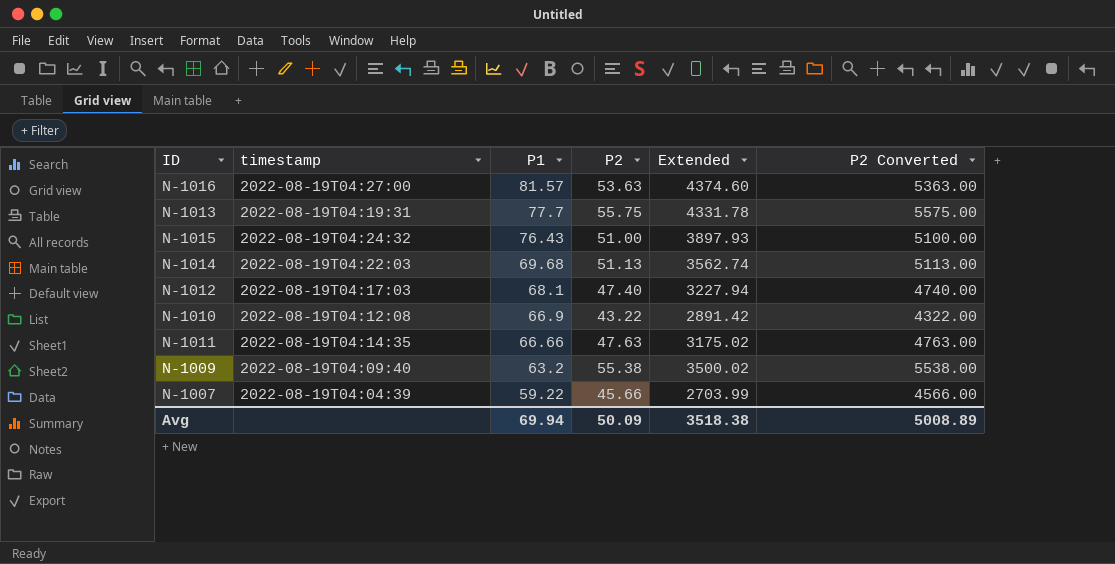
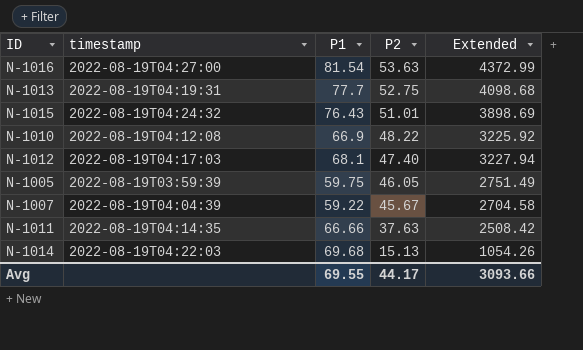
row order: P1 descending -> P2 descending
column P2 Converted | formula: [P2] * 100 -> none
row N-1009: 2022-08-19T04:09:40 | 63.2 | 55.38 | 3500.02 | 5538.00 -> none
N-1016 | P1: 81.57 -> 81.54
N-1016 | Extended: 4374.60 -> 4372.99
N-1013 | P2: 55.75 -> 52.75
N-1013 | Extended: 4331.78 -> 4098.68
N-1015 | P2: 51.00 -> 51.01
N-1015 | Extended: 3897.93 -> 3898.69
N-1010 | P2: 43.22 -> 48.22
N-1010 | Extended: 2891.42 -> 3225.92
row N-1005: none -> 2022-08-19T03:59:39 | 59.75 | 46.05 | 2751.49
N-1007 | P2: 45.66 -> 45.67
N-1007 | Extended: 2703.99 -> 2704.58
N-1011 | P2: 47.63 -> 37.63
N-1011 | Extended: 3175.02 -> 2508.42
N-1014 | P2: 51.13 -> 15.13
N-1014 | Extended: 3562.74 -> 1054.26
Avg | P1: 69.94 -> 69.55
Avg | P2: 50.09 -> 44.17
Avg | Extended: 3518.38 -> 3093.66

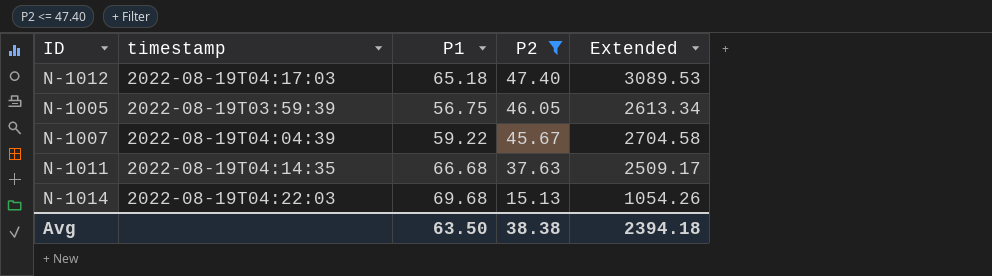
filter: none -> P2 <= 47.40
N-1012 | P1: 68.1 -> 65.18
N-1012 | Extended: 3227.94 -> 3089.53
N-1005 | P1: 59.75 -> 56.75
N-1005 | Extended: 2751.49 -> 2613.34
N-1011 | P1: 66.66 -> 66.68
N-1011 | Extended: 2508.42 -> 2509.17
Avg | P1: 69.55 -> 63.50
Avg | P2: 44.17 -> 38.38
Avg | Extended: 3093.66 -> 2394.18

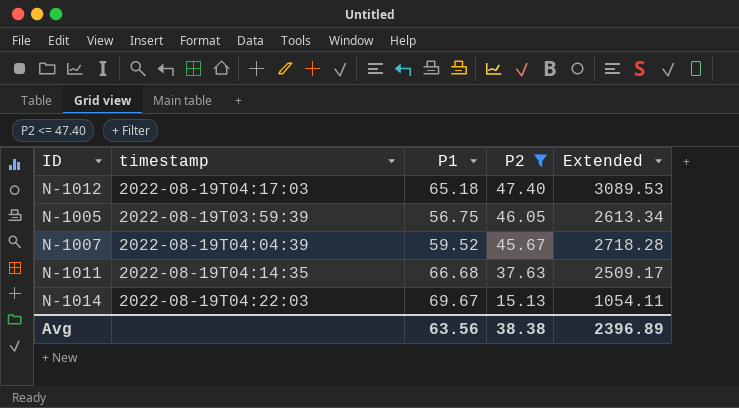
N-1007 | P1: 59.22 -> 59.52
N-1007 | Extended: 2704.58 -> 2718.28
N-1014 | P1: 69.68 -> 69.67
N-1014 | Extended: 1054.26 -> 1054.11
Avg | P1: 63.50 -> 63.56
Avg | Extended: 2394.18 -> 2396.89

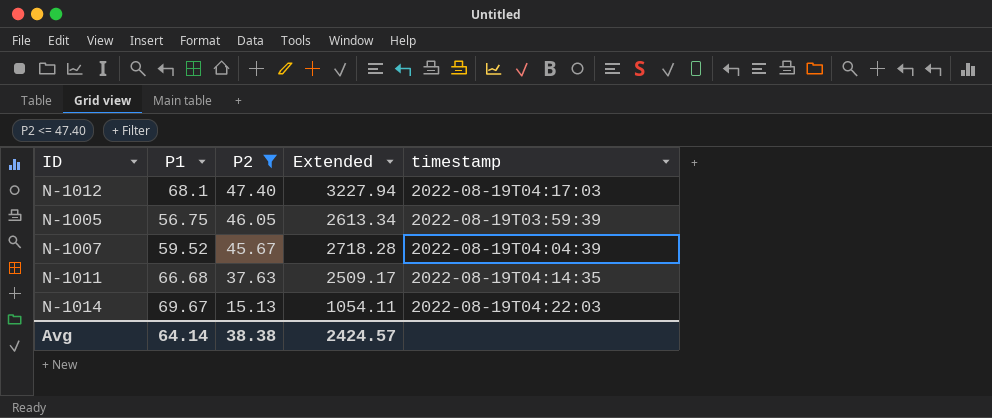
column timestamp | position: 2 -> 5
N-1012 | P1: 65.18 -> 68.1
N-1012 | Extended: 3089.53 -> 3227.94
Avg | P1: 63.56 -> 64.14
Avg | Extended: 2396.89 -> 2424.57

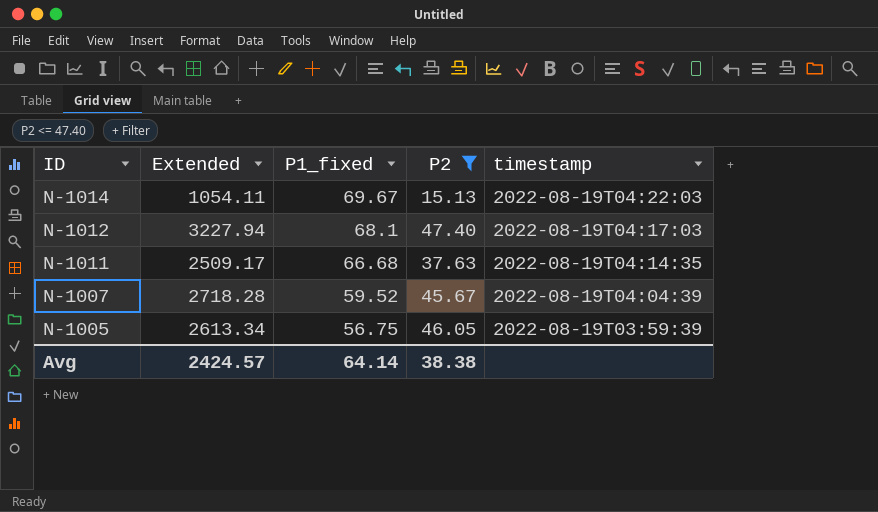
row order: P2 descending -> ID descending
column Extended | position: 4 -> 2
column name: P1 -> P1_fixed

